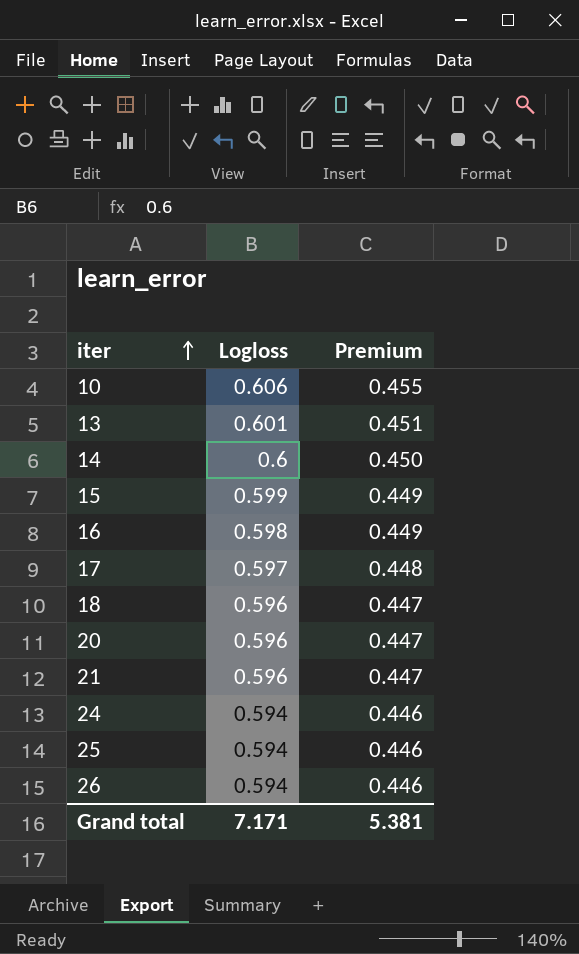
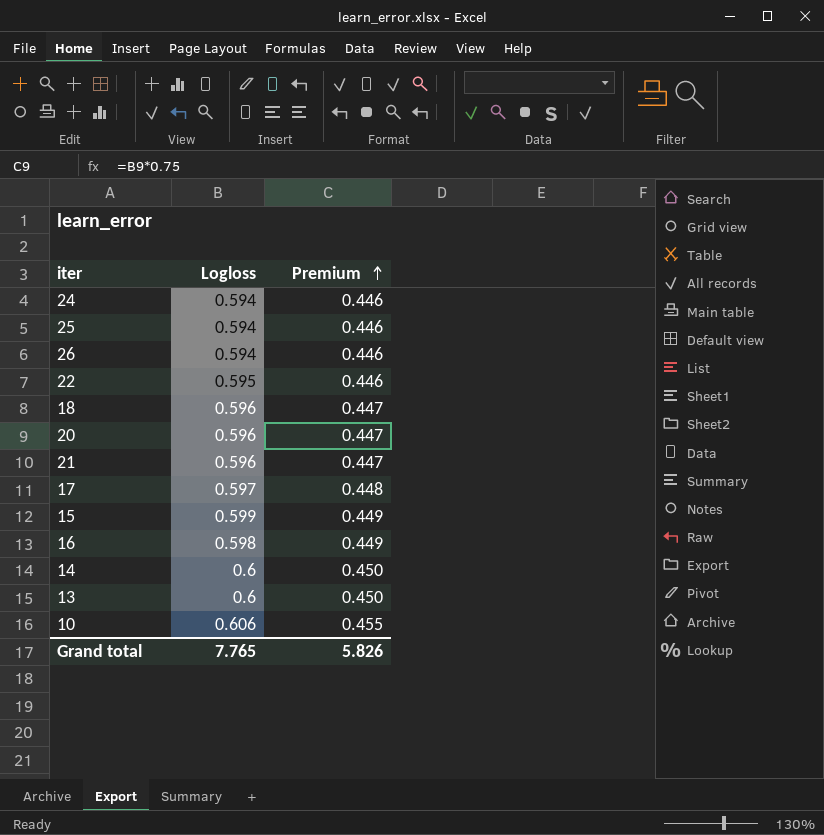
row order: iter ascending -> Premium ascending
row 22: none -> 0.595 | 0.446
13 | Logloss: 0.601 -> 0.6
13 | Premium: 0.451 -> 0.450
Grand total | Logloss: 7.171 -> 7.765
Grand total | Premium: 5.381 -> 5.826

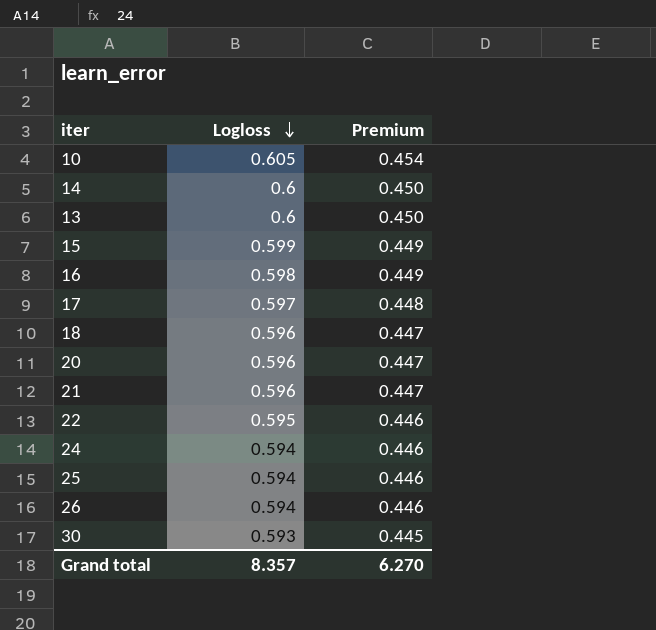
row order: Premium ascending -> Logloss descending
10 | Logloss: 0.606 -> 0.605
10 | Premium: 0.455 -> 0.454
row 30: none -> 0.593 | 0.445
Grand total | Logloss: 7.765 -> 8.357
Grand total | Premium: 5.826 -> 6.270

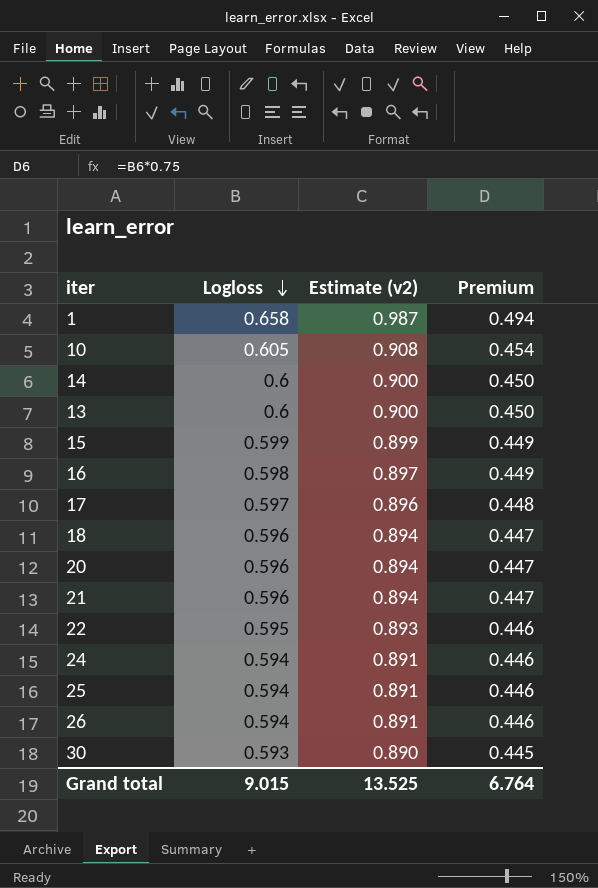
column Estimate (v2) | formula: none -> [Logloss] * 1.5
row 1: none -> 0.658 | 0.987 | 0.494
Grand total | Logloss: 8.357 -> 9.015
Grand total | Premium: 6.270 -> 6.764

